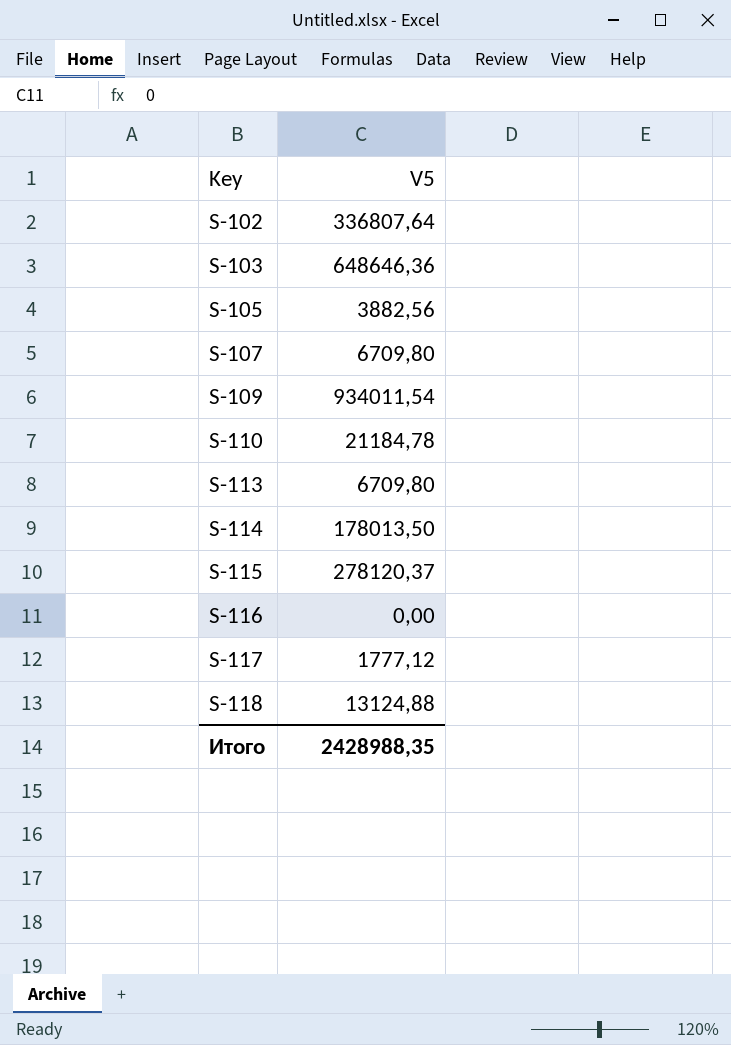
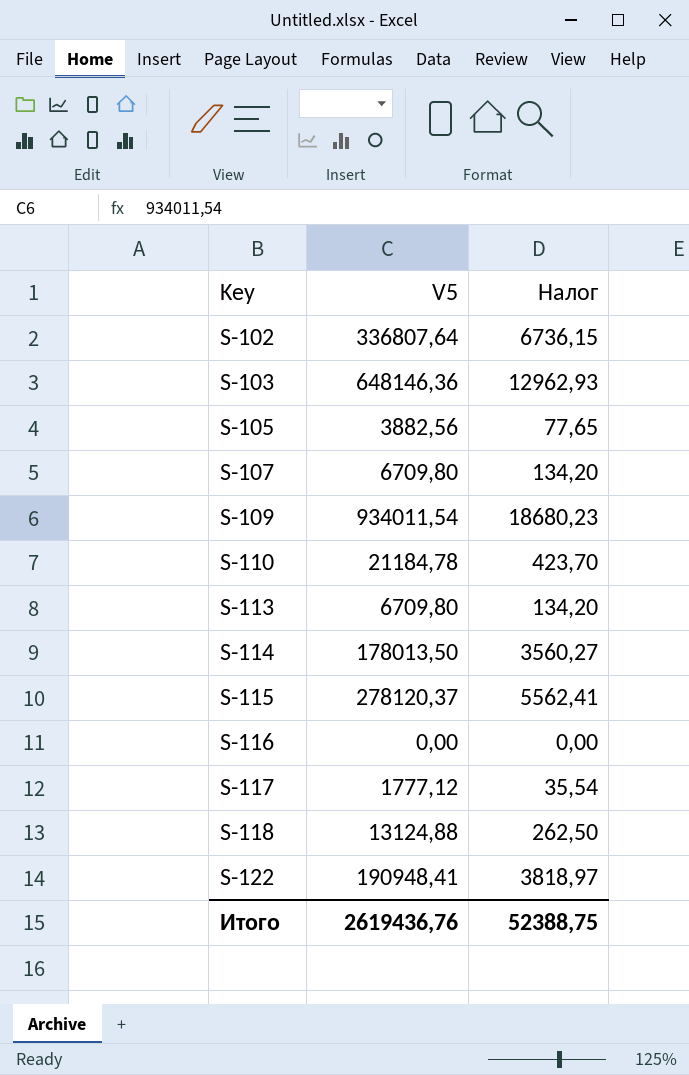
column Налог | formula: none -> [V5] * 0,02
S-103 | V5: 648646,36 -> 648146,36
row S-122: none -> 190948,41 | 3818,97
Итого | V5: 2428988,35 -> 2619436,76

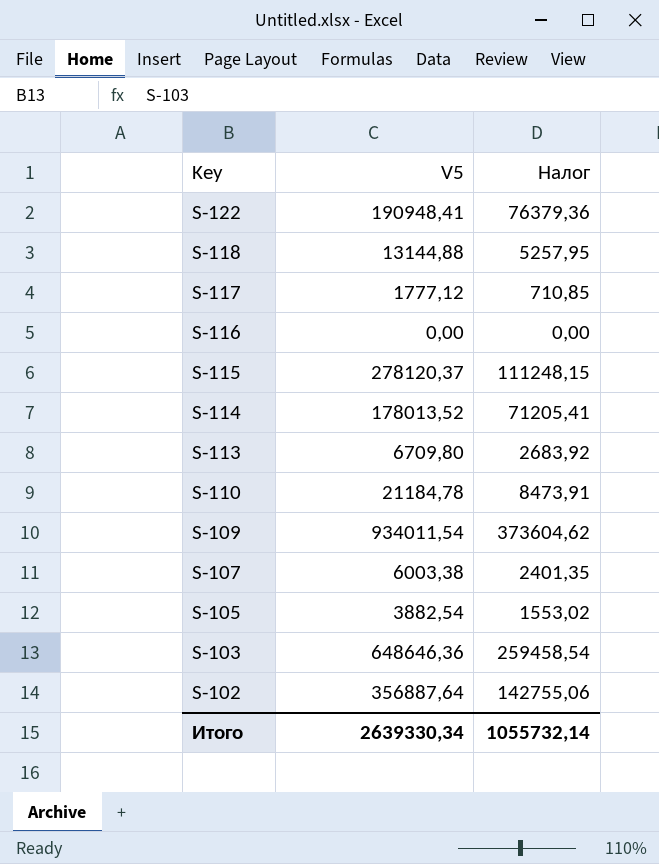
row order: Key ascending -> Key descending
column Налог | formula: [V5] * 0,02 -> [V5] * 0,4
S-118 | V5: 13124,88 -> 13144,88
S-114 | V5: 178013,50 -> 178013,52
S-107 | V5: 6709,80 -> 6003,38
S-105 | V5: 3882,56 -> 3882,54
S-103 | V5: 648146,36 -> 648646,36
S-102 | V5: 336807,64 -> 356887,64
Итого | V5: 2619436,76 -> 2639330,34
Итого | Налог: 52388,75 -> 1055732,14

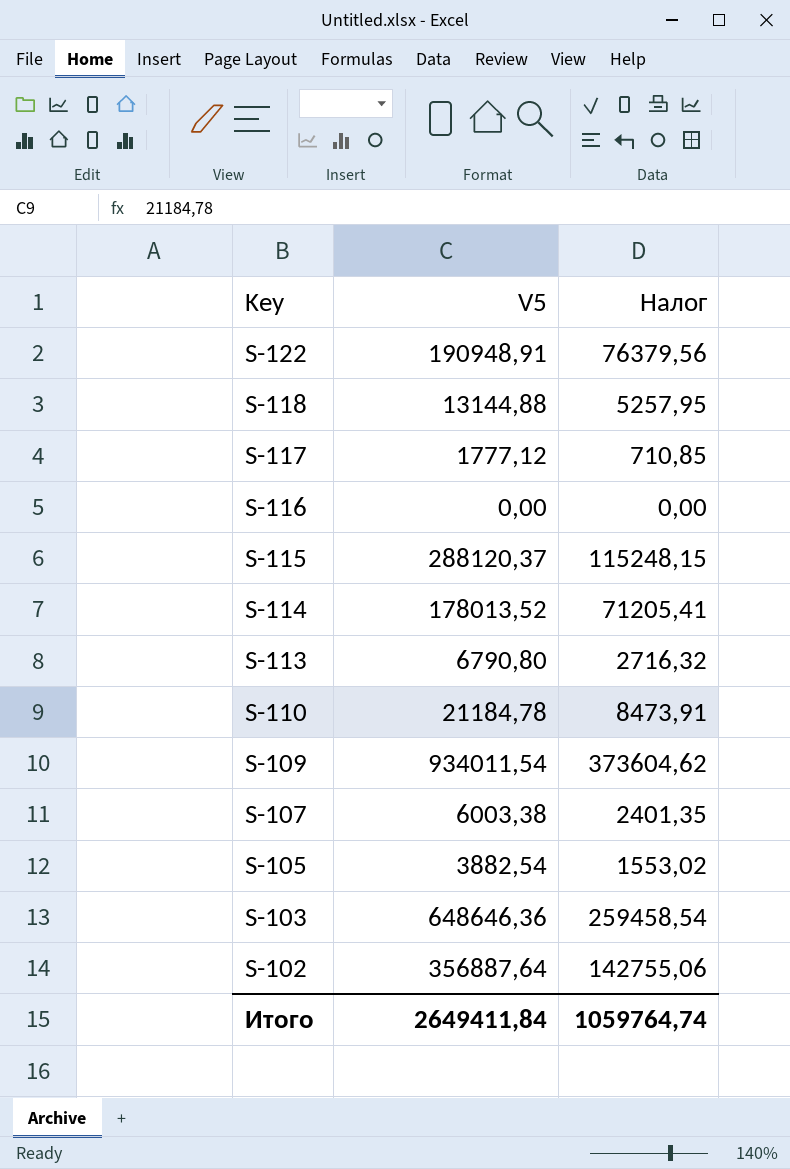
S-122 | V5: 190948,41 -> 190948,91
S-122 | Налог: 76379,36 -> 76379,56
S-115 | V5: 278120,37 -> 288120,37
S-115 | Налог: 111248,15 -> 115248,15
S-113 | V5: 6709,80 -> 6790,80
S-113 | Налог: 2683,92 -> 2716,32
Итого | V5: 2639330,34 -> 2649411,84
Итого | Налог: 1055732,14 -> 1059764,74

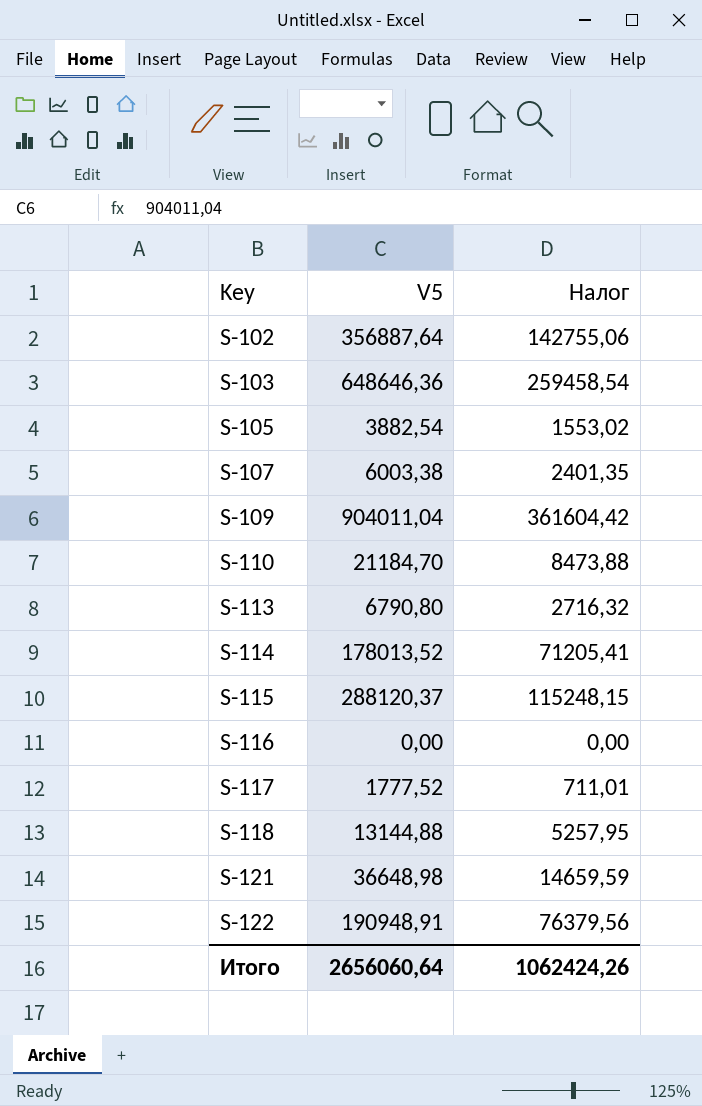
row order: Key descending -> Key ascending
S-109 | V5: 934011,54 -> 904011,04
S-109 | Налог: 373604,62 -> 361604,42
S-110 | V5: 21184,78 -> 21184,70
S-110 | Налог: 8473,91 -> 8473,88
S-117 | V5: 1777,12 -> 1777,52
S-117 | Налог: 710,85 -> 711,01
row S-121: none -> 36648,98 | 14659,59
Итого | V5: 2649411,84 -> 2656060,64
Итого | Налог: 1059764,74 -> 1062424,26

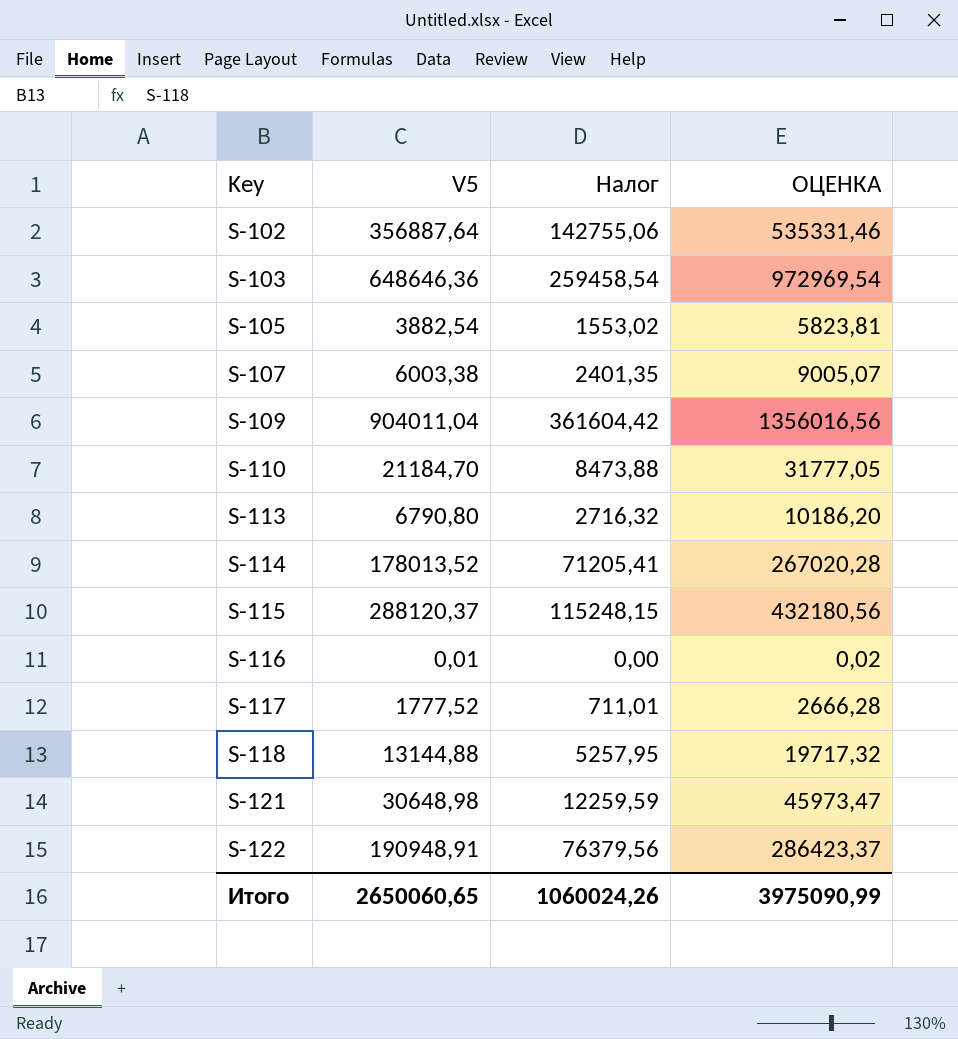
column ОЦЕНКА | formula: none -> [V5] * 1,5
S-116 | V5: 0,00 -> 0,01
S-121 | V5: 36648,98 -> 30648,98
S-121 | Налог: 14659,59 -> 12259,59
Итого | V5: 2656060,64 -> 2650060,65
Итого | Налог: 1062424,26 -> 1060024,26

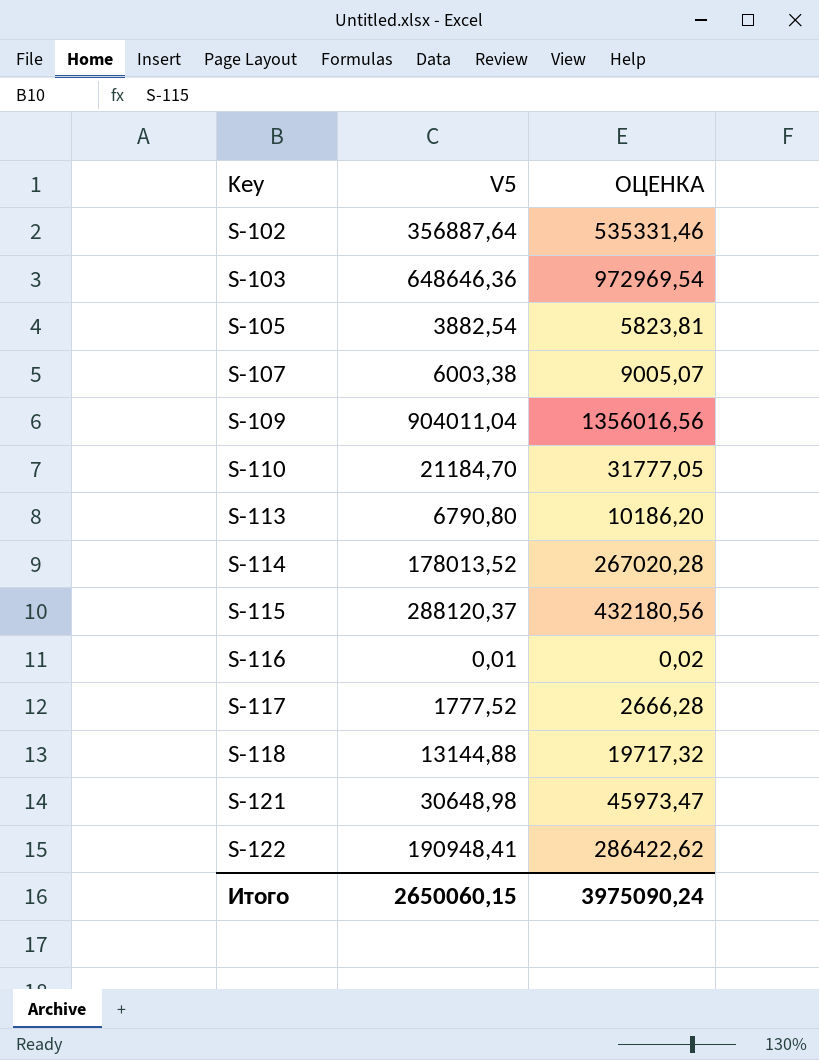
column Налог | formula: [V5] * 0,4 -> none
S-122 | V5: 190948,91 -> 190948,41
S-122 | ОЦЕНКА: 286423,37 -> 286422,62
Итого | V5: 2650060,65 -> 2650060,15
Итого | ОЦЕНКА: 3975090,99 -> 3975090,24

